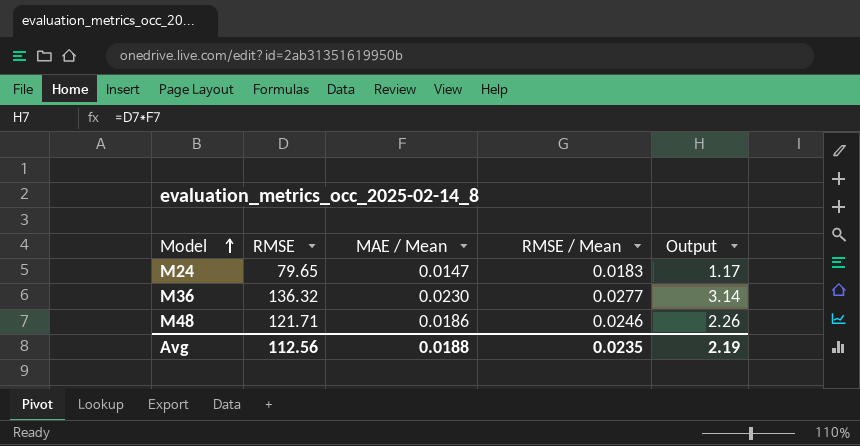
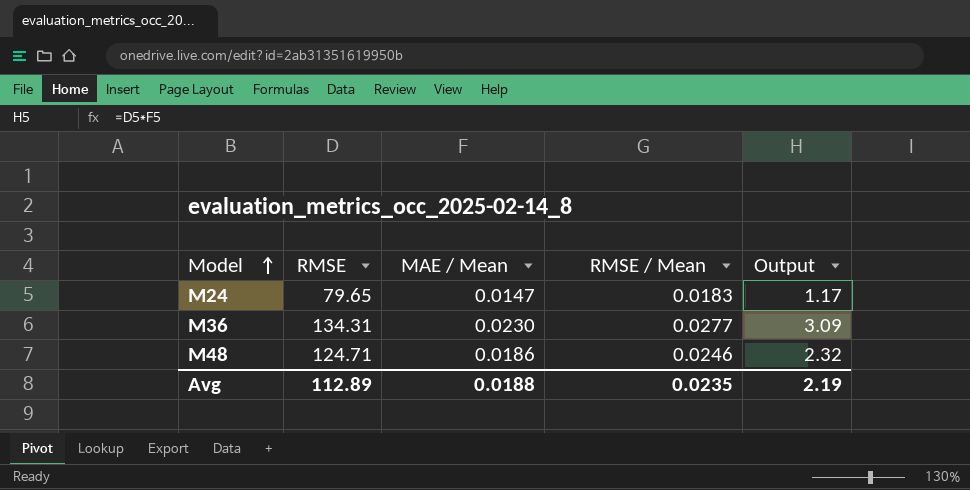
M36 | RMSE: 136.32 -> 134.31
M36 | Output: 3.14 -> 3.09
M48 | RMSE: 121.71 -> 124.71
M48 | Output: 2.26 -> 2.32
Avg | RMSE: 112.56 -> 112.89

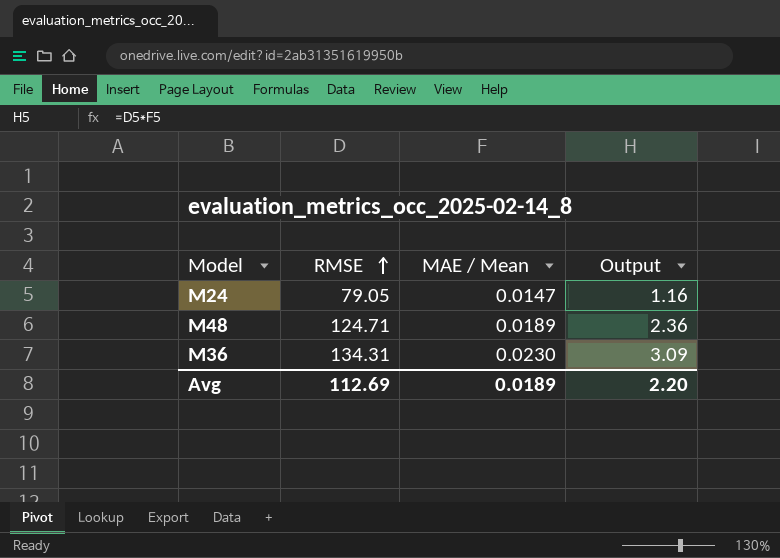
row order: Model ascending -> RMSE ascending
column RMSE / Mean | position: 4 -> none
M24 | RMSE: 79.65 -> 79.05
M24 | Output: 1.17 -> 1.16
M48 | MAE / Mean: 0.0186 -> 0.0189
M48 | Output: 2.32 -> 2.36
Avg | RMSE: 112.89 -> 112.69
Avg | MAE / Mean: 0.0188 -> 0.0189
Avg | Output: 2.19 -> 2.20

